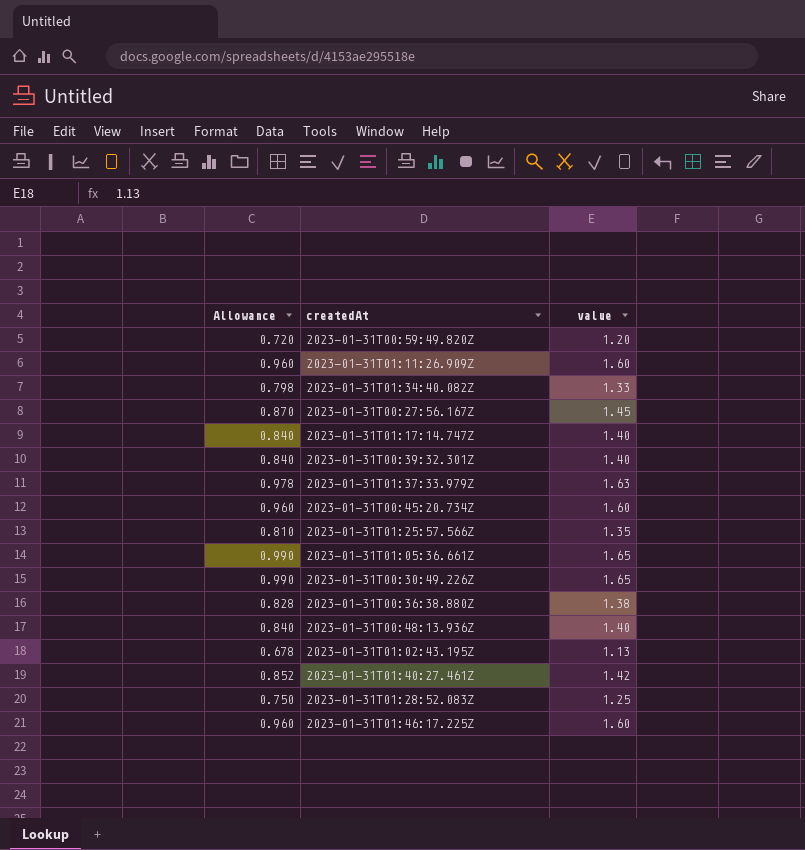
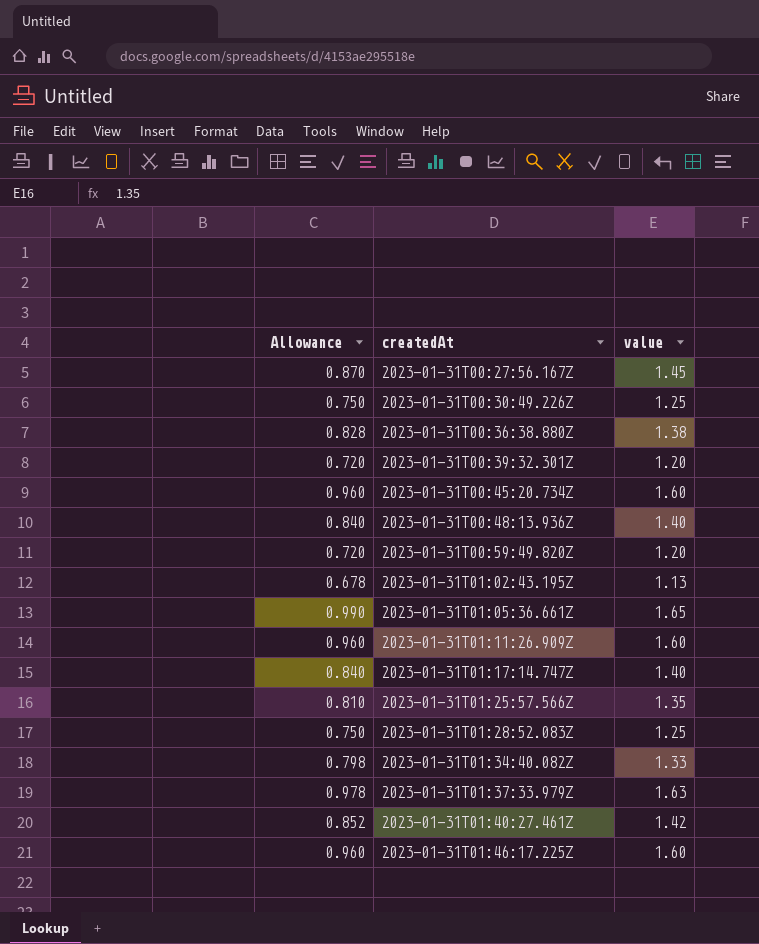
row order: none -> createdAt ascending
2023-01-31T00:30:49.226Z | Allowance: 0.990 -> 0.750
2023-01-31T00:30:49.226Z | value: 1.65 -> 1.25
2023-01-31T00:39:32.301Z | Allowance: 0.840 -> 0.720
2023-01-31T00:39:32.301Z | value: 1.40 -> 1.20

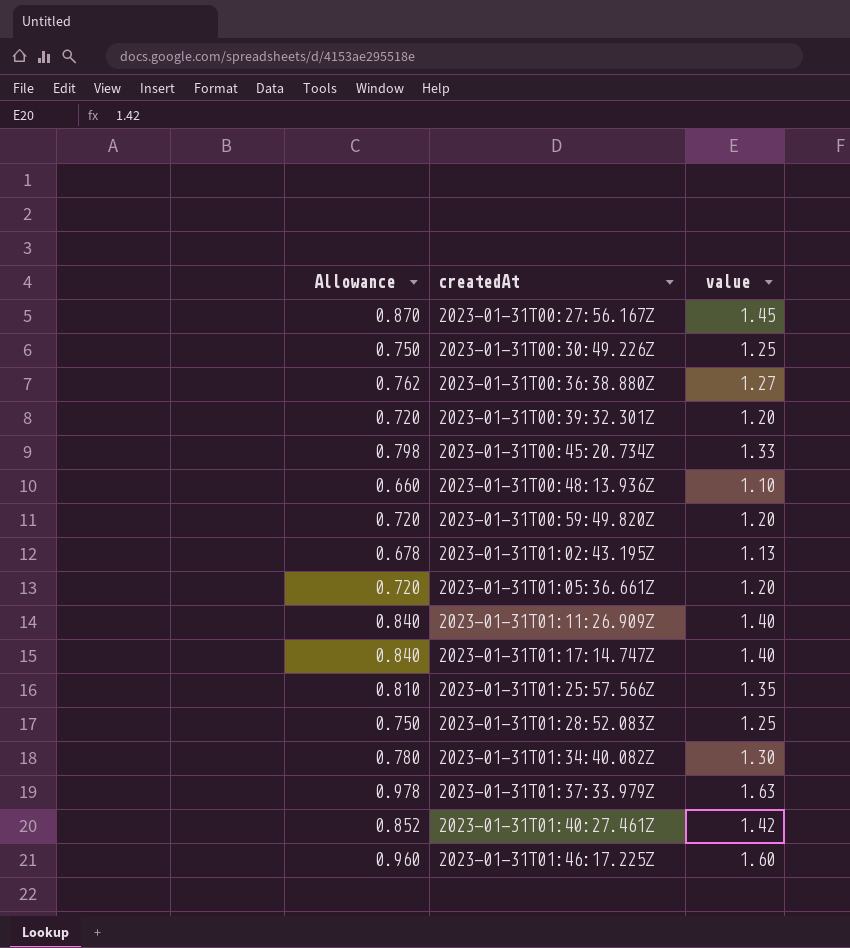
2023-01-31T00:36:38.880Z | Allowance: 0.828 -> 0.762
2023-01-31T00:36:38.880Z | value: 1.38 -> 1.27
2023-01-31T00:45:20.734Z | Allowance: 0.960 -> 0.798
2023-01-31T00:45:20.734Z | value: 1.60 -> 1.33
2023-01-31T00:48:13.936Z | Allowance: 0.840 -> 0.660
2023-01-31T00:48:13.936Z | value: 1.40 -> 1.10
2023-01-31T01:05:36.661Z | Allowance: 0.990 -> 0.720
2023-01-31T01:05:36.661Z | value: 1.65 -> 1.20
2023-01-31T01:11:26.909Z | Allowance: 0.960 -> 0.840
2023-01-31T01:11:26.909Z | value: 1.60 -> 1.40
2023-01-31T01:34:40.082Z | Allowance: 0.798 -> 0.780
2023-01-31T01:34:40.082Z | value: 1.33 -> 1.30

